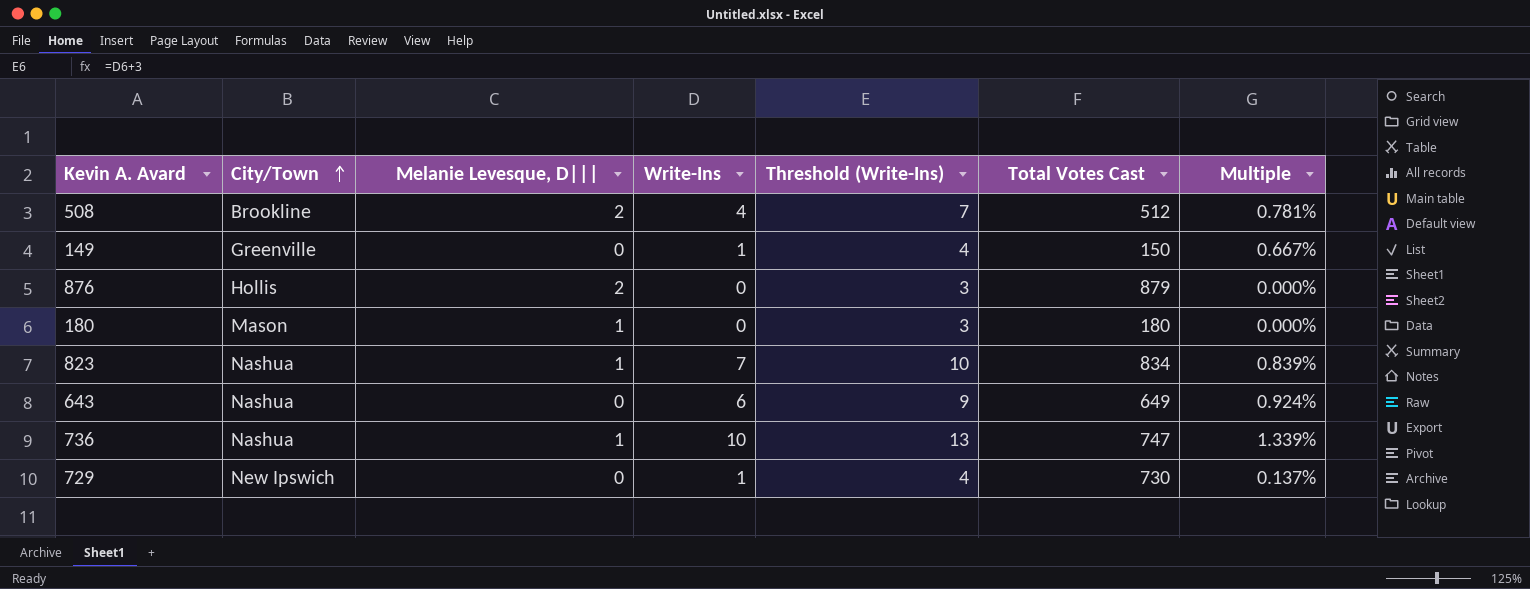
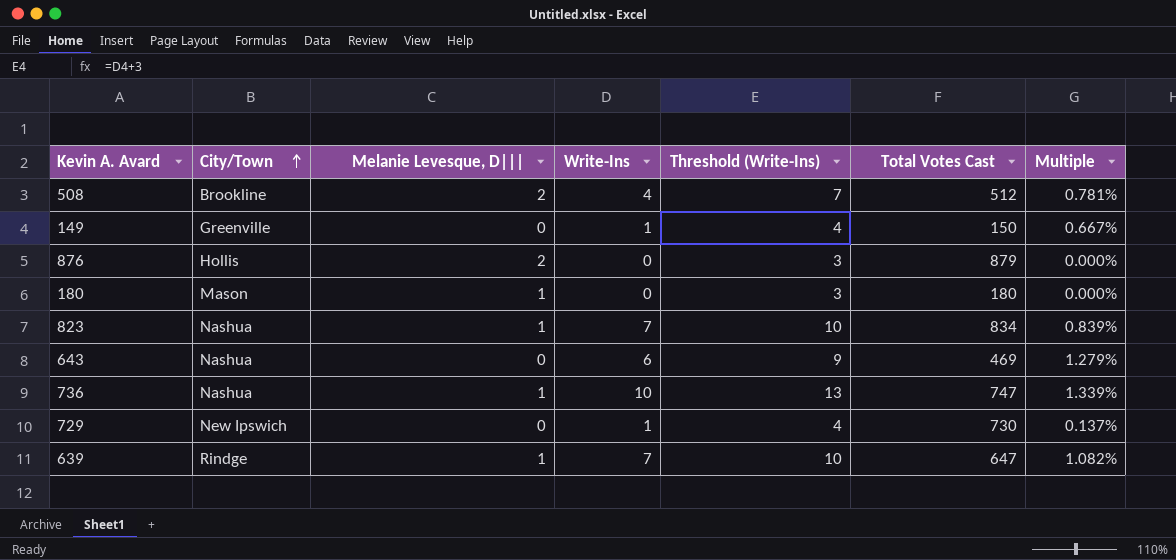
643 | Total Votes Cast: 649 -> 469
643 | Multiple: 0.924% -> 1.279%
row 639: none -> Rindge | 1 | 7 | 10 | 647 | 1.082%

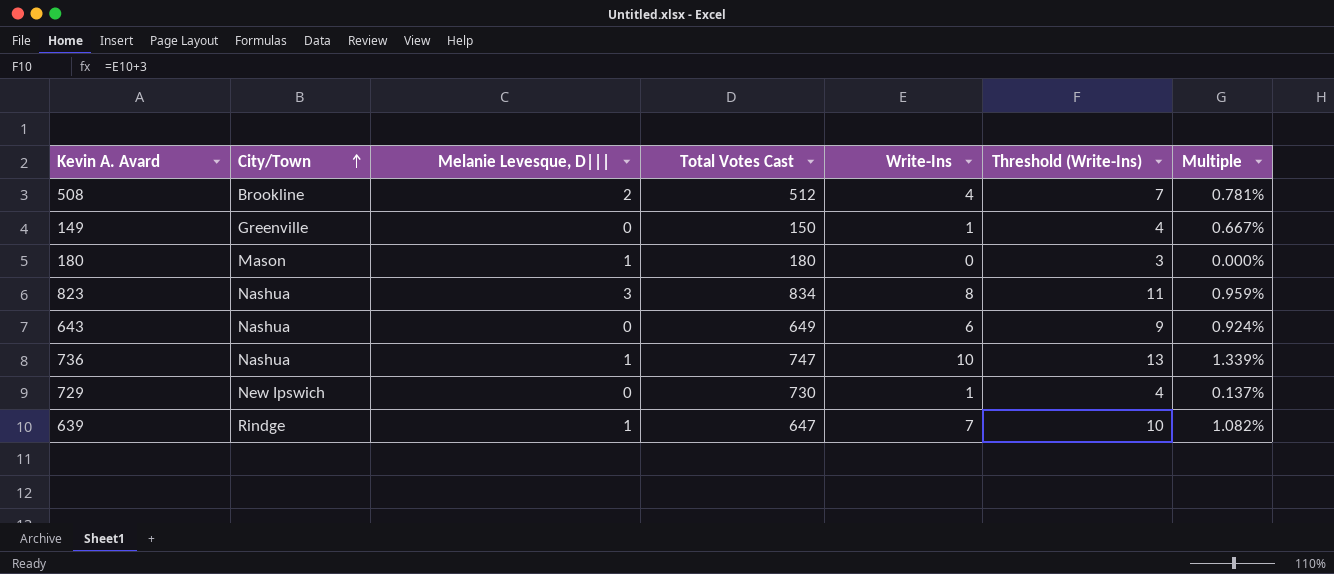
column Total Votes Cast | position: 6 -> 4
row 876: Hollis | 2 | 0 | 3 | 879 | 0.000% -> none
823 | Melanie Levesque, D|||: 1 -> 3
823 | Write-Ins: 7 -> 8
823 | Threshold (Write-Ins): 10 -> 11
823 | Multiple: 0.839% -> 0.959%
643 | Total Votes Cast: 469 -> 649
643 | Multiple: 1.279% -> 0.924%

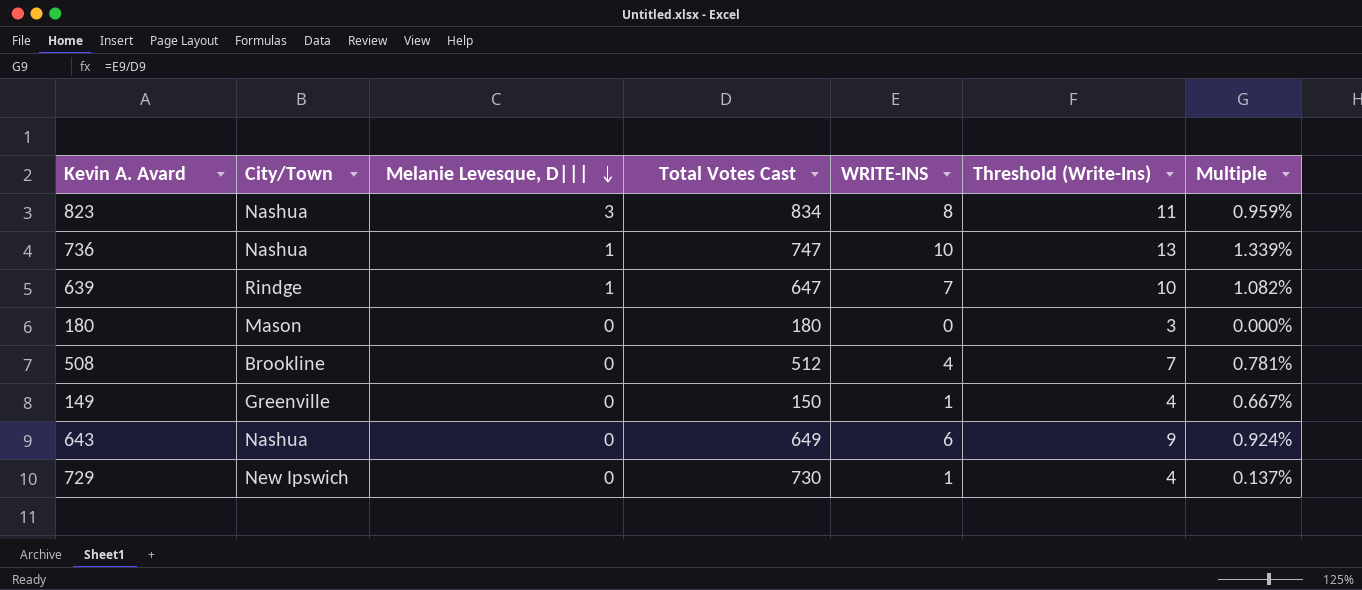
row order: City/Town ascending -> Melanie Levesque, D||| descending
column name: Write-Ins -> WRITE-INS
180 | Melanie Levesque, D|||: 1 -> 0
508 | Melanie Levesque, D|||: 2 -> 0

